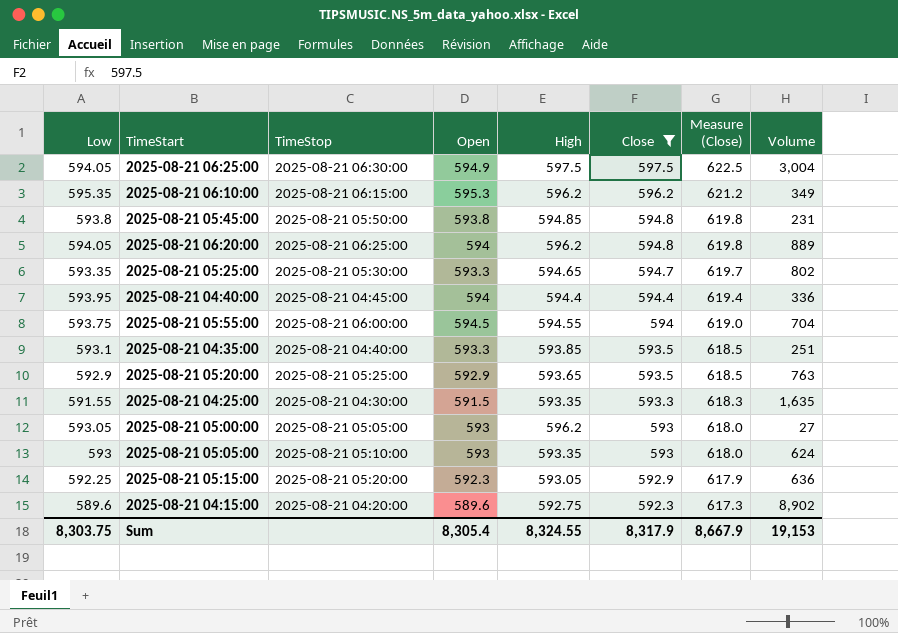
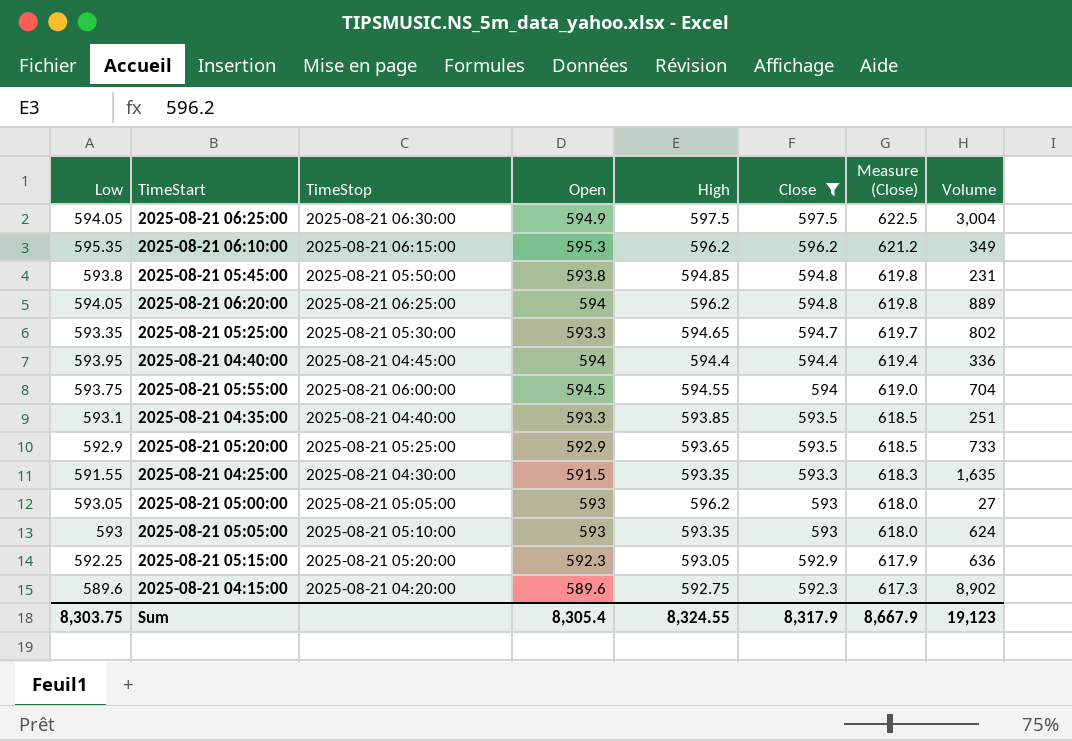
2025-08-21 05:20:00 | Volume: 763 -> 733
Sum | Volume: 19,153 -> 19,123

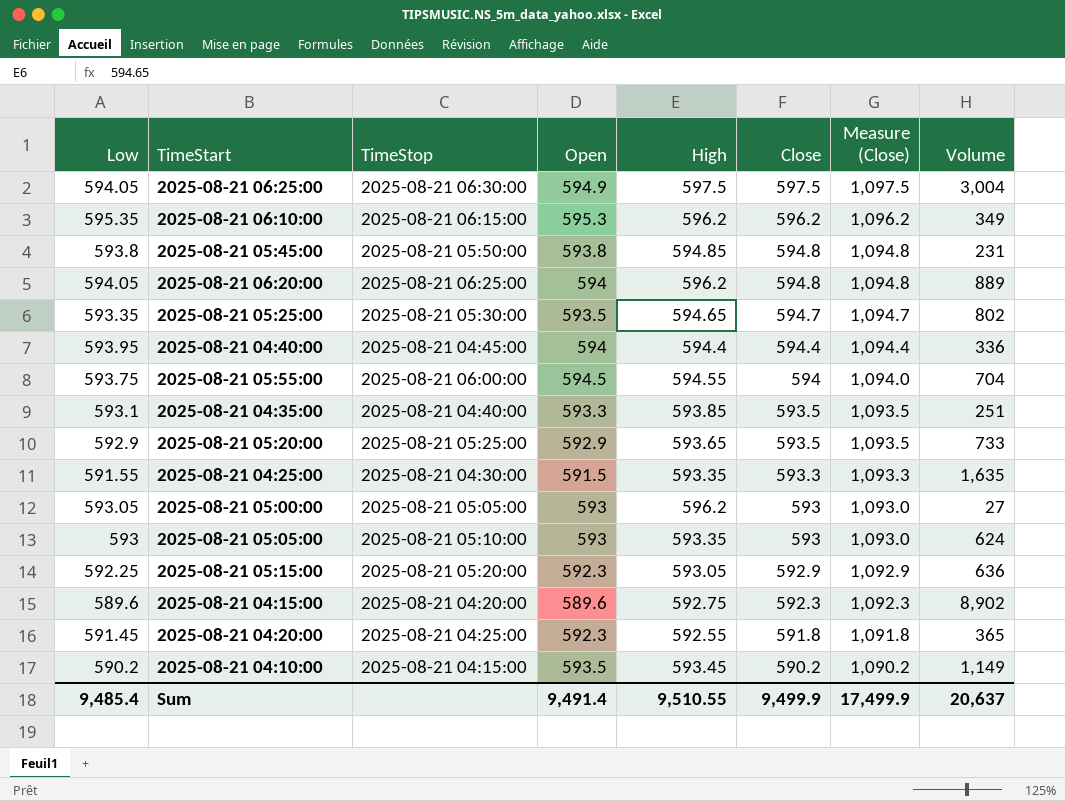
filter: Close >= 592.3 -> none
column Measure (Close) | formula: [Close] + 25 -> [Close] + 500
2025-08-21 05:25:00 | Open: 593.3 -> 593.5
Sum | Low: 8,303.75 -> 9,485.4
Sum | Open: 8,305.4 -> 9,491.4
Sum | High: 8,324.55 -> 9,510.55
Sum | Close: 8,317.9 -> 9,499.9
Sum | Measure (Close): 8,667.9 -> 17,499.9
Sum | Volume: 19,123 -> 20,637

